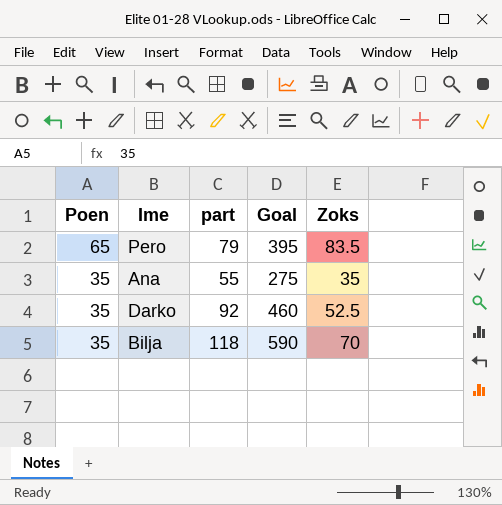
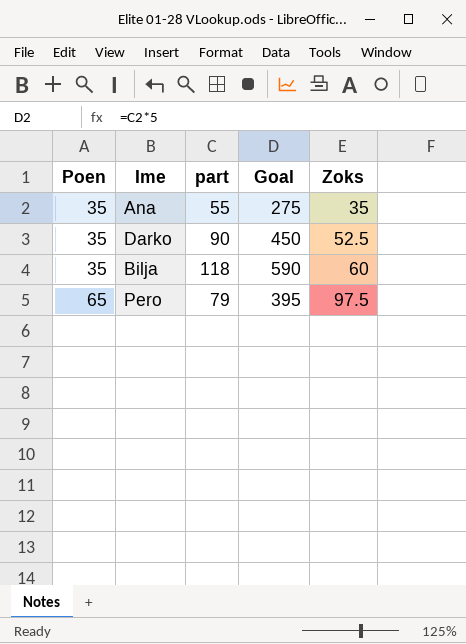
row order: Poen descending -> Poen ascending
Darko | part: 92 -> 90
Darko | Goal: 460 -> 450
Bilja | Zoks: 70 -> 60
Pero | Zoks: 83.5 -> 97.5

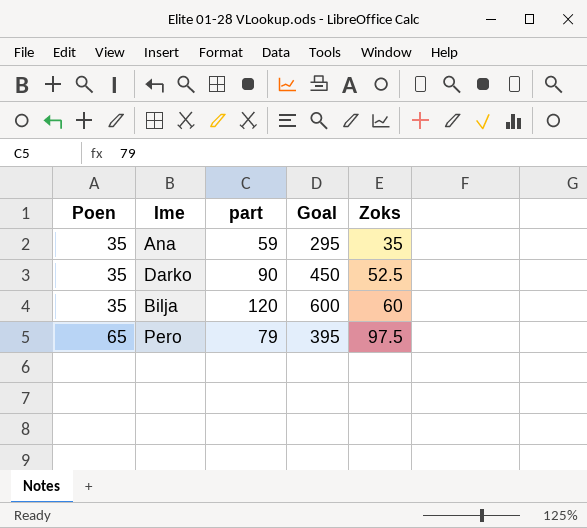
Ana | part: 55 -> 59
Ana | Goal: 275 -> 295
Bilja | part: 118 -> 120
Bilja | Goal: 590 -> 600

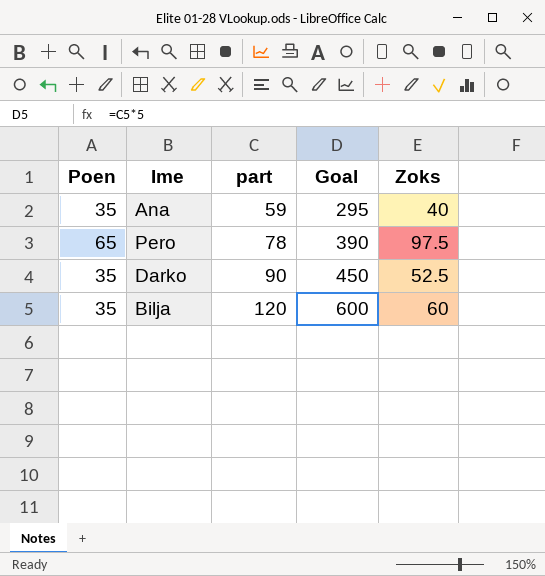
row order: Poen ascending -> part ascending
Ana | Zoks: 35 -> 40
Pero | part: 79 -> 78
Pero | Goal: 395 -> 390

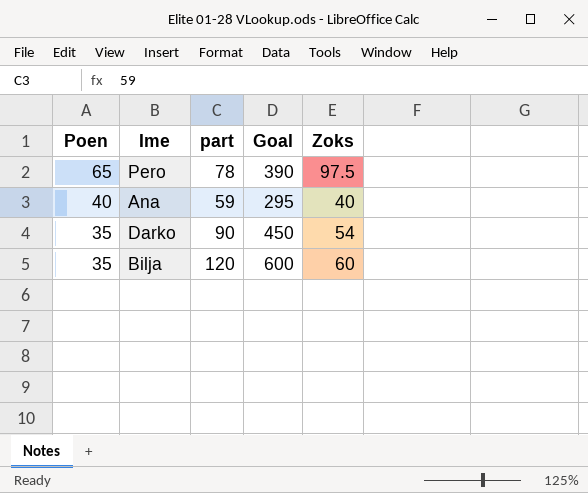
row order: part ascending -> Poen descending
Ana | Poen: 35 -> 40
Darko | Zoks: 52.5 -> 54

